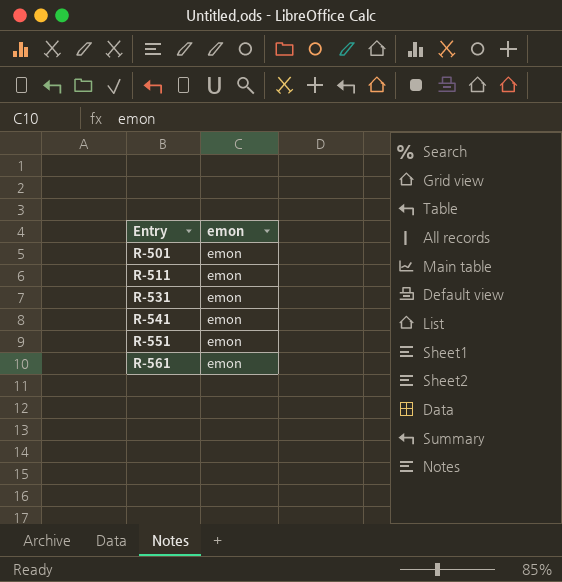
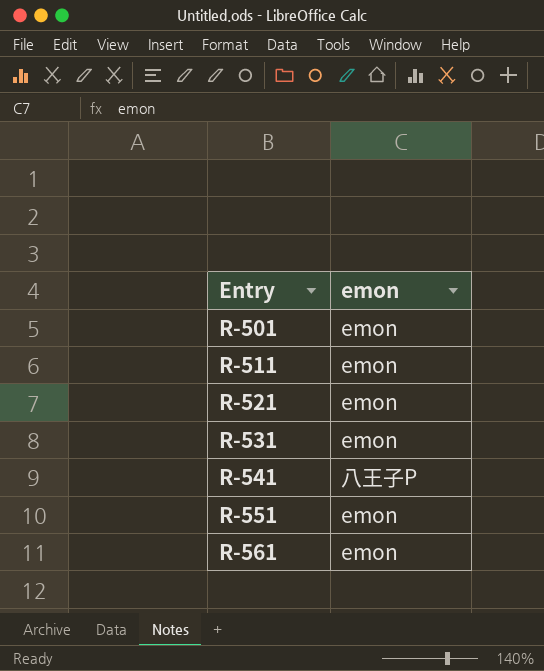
row R-521: none -> emon
R-541 | emon: emon -> 八王子P

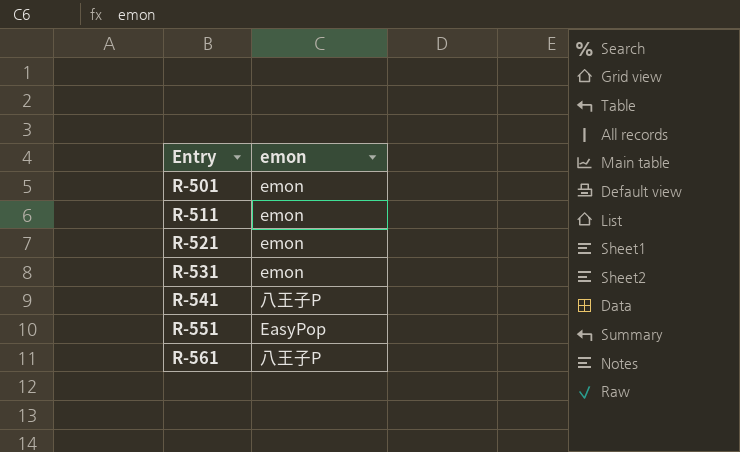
R-551 | emon: emon -> EasyPop
R-561 | emon: emon -> 八王子P

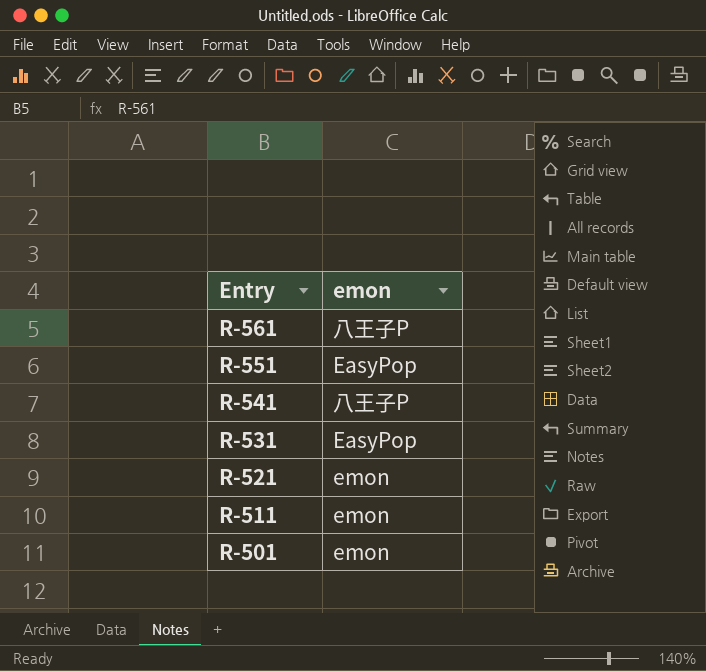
row order: Entry ascending -> Entry descending
R-531 | emon: emon -> EasyPop

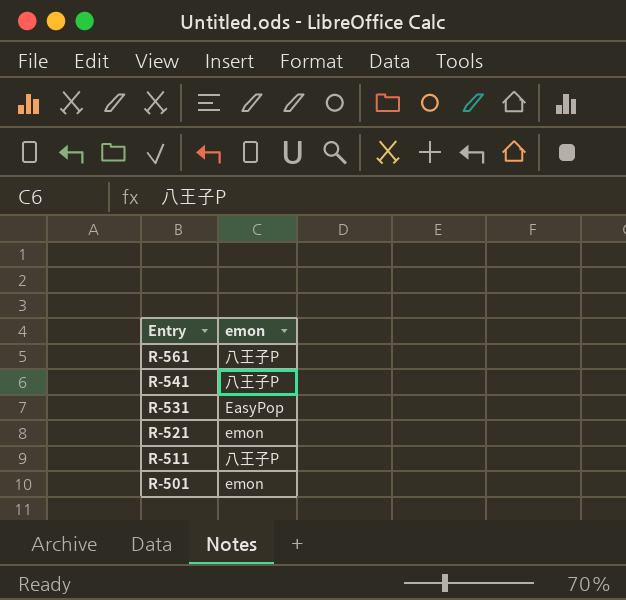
row R-551: EasyPop -> none
R-511 | emon: emon -> 八王子P

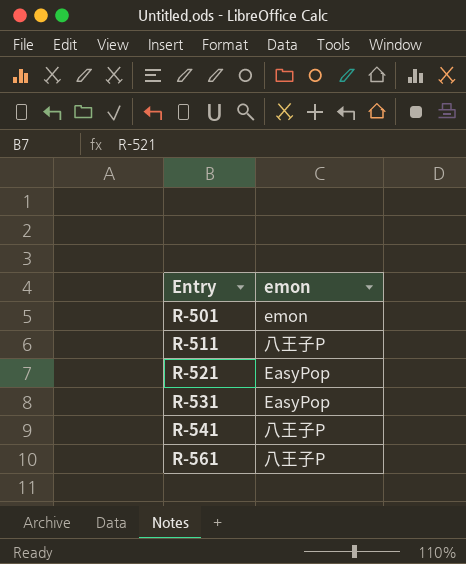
row order: Entry descending -> Entry ascending
R-521 | emon: emon -> EasyPop

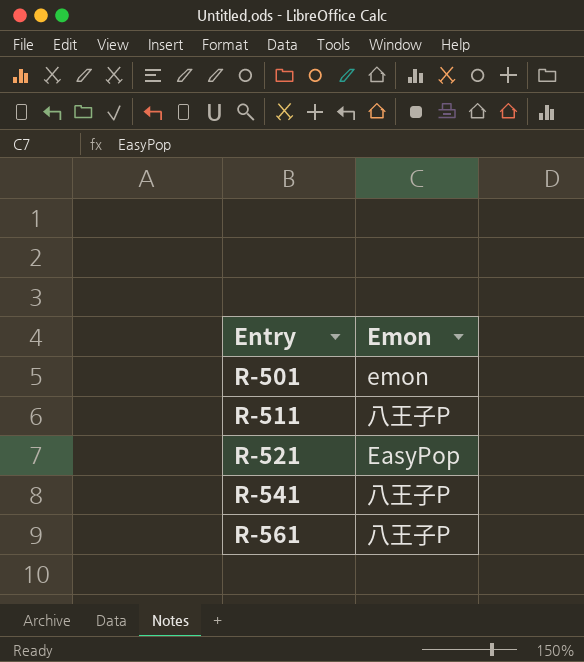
column name: emon -> Emon
row R-531: EasyPop -> none

